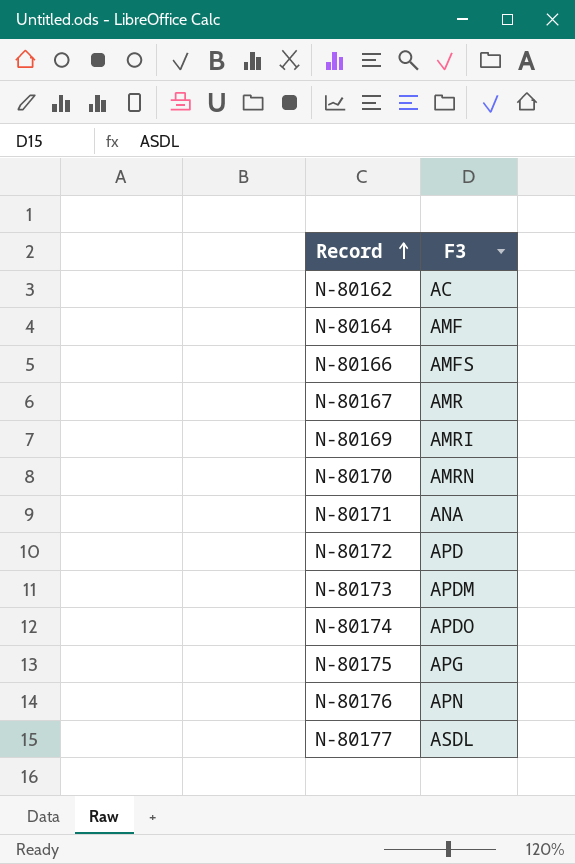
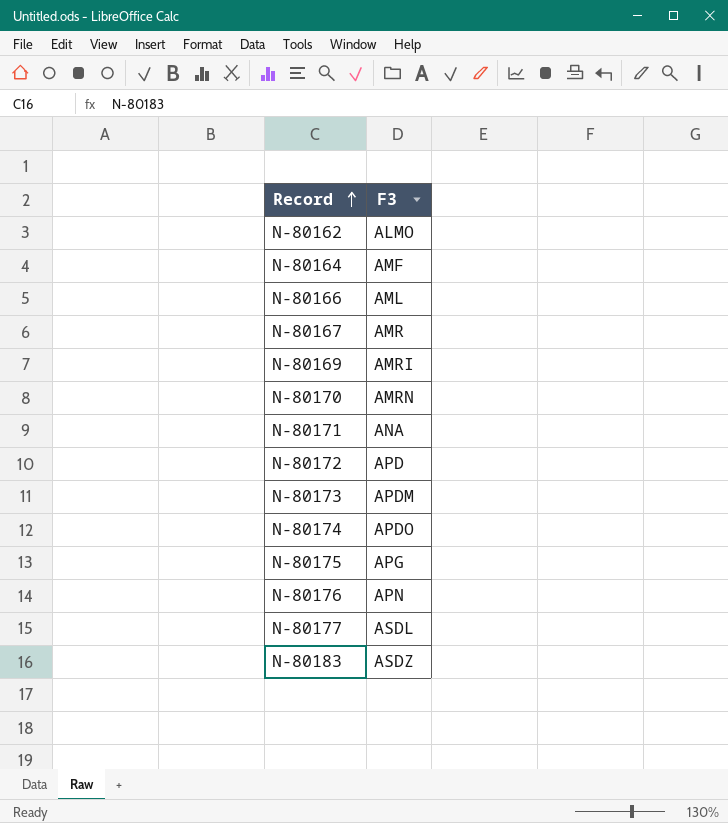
N-80162 | F3: AC -> ALMO
N-80166 | F3: AMFS -> AML
row N-80183: none -> ASDZ

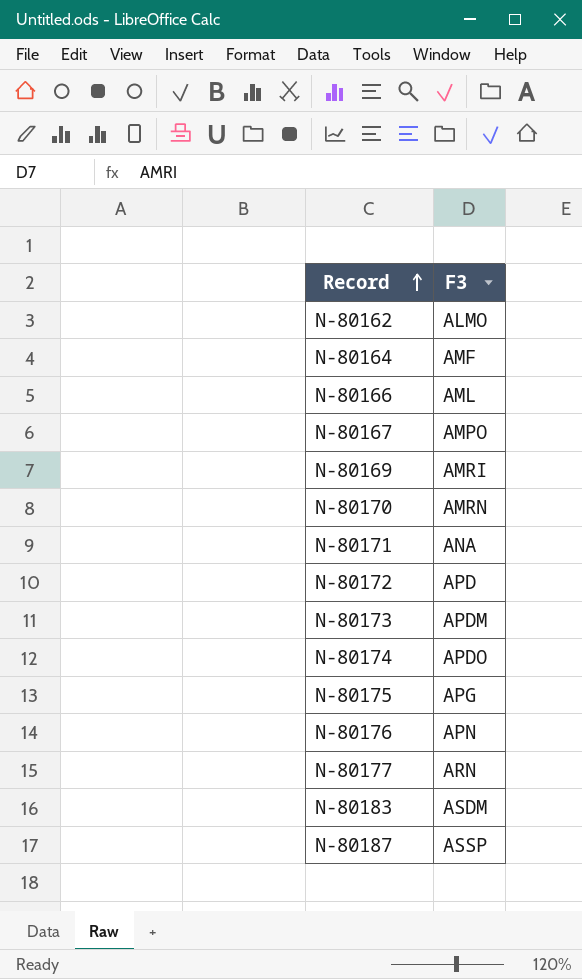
N-80167 | F3: AMR -> AMPO
N-80177 | F3: ASDL -> ARN
N-80183 | F3: ASDZ -> ASDM
row N-80187: none -> ASSP

